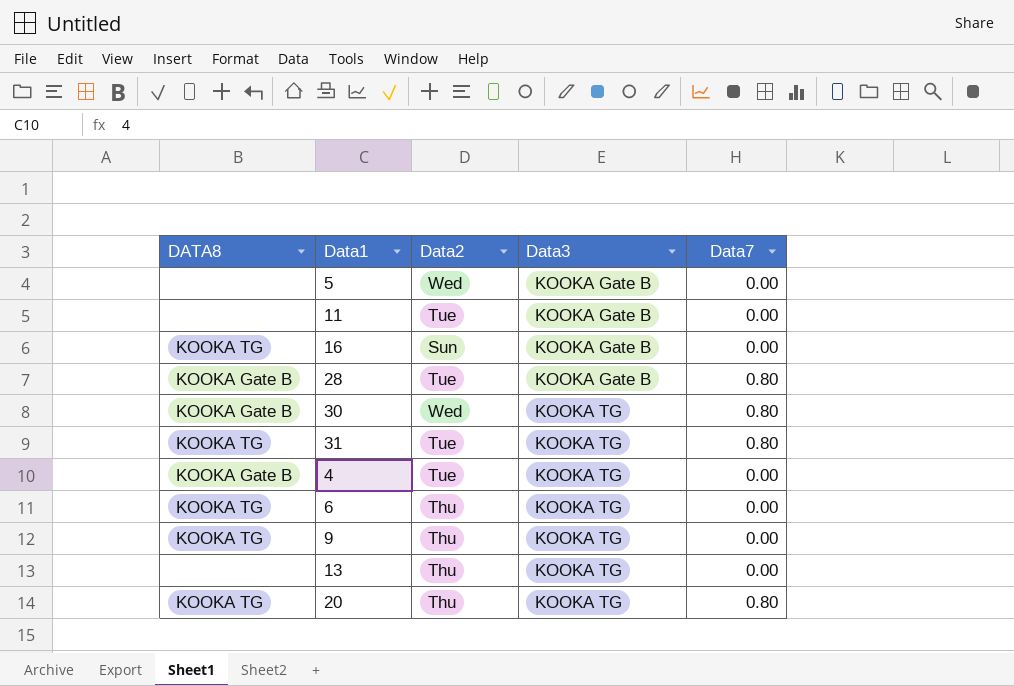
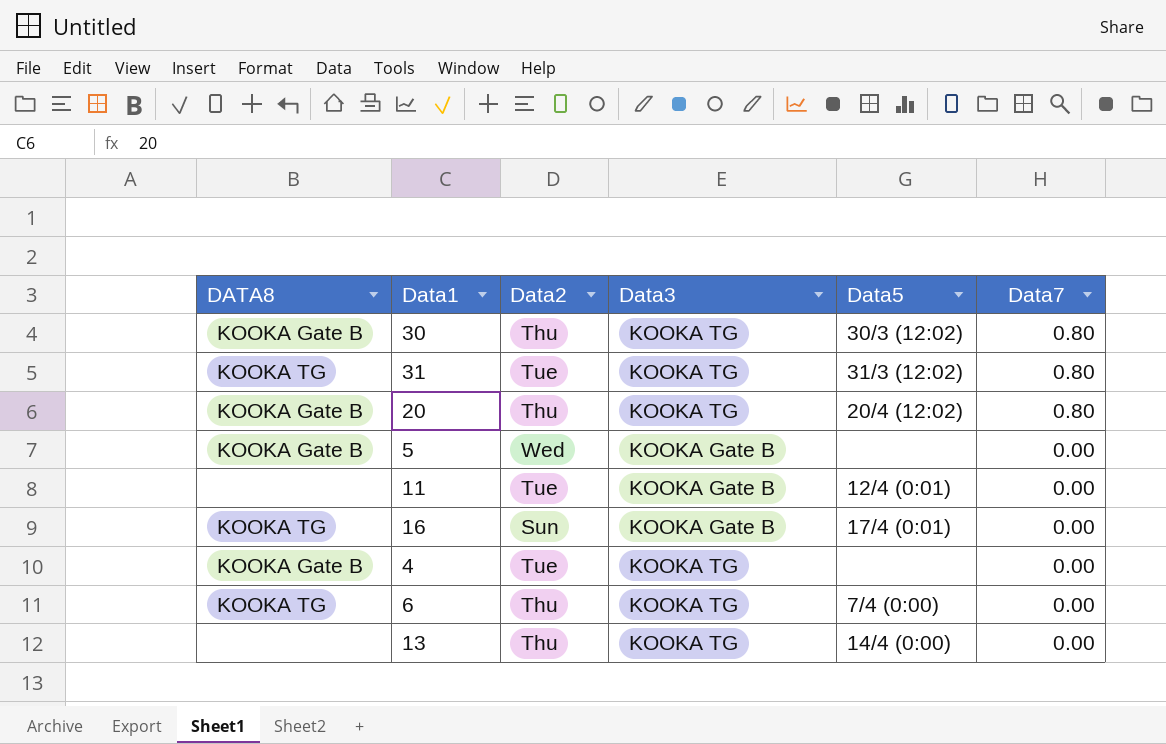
row order: Data3 ascending -> Data7 descending
column Data5 | position: none -> 5
row 28: KOOKA Gate B | Tue | KOOKA Gate B | 0.80 -> none
row 9: KOOKA TG | Thu | KOOKA TG | 0.00 -> none
30 | Data2: Wed -> Thu
20 | DATA8: KOOKA TG -> KOOKA Gate B
5 | DATA8: none -> KOOKA Gate B

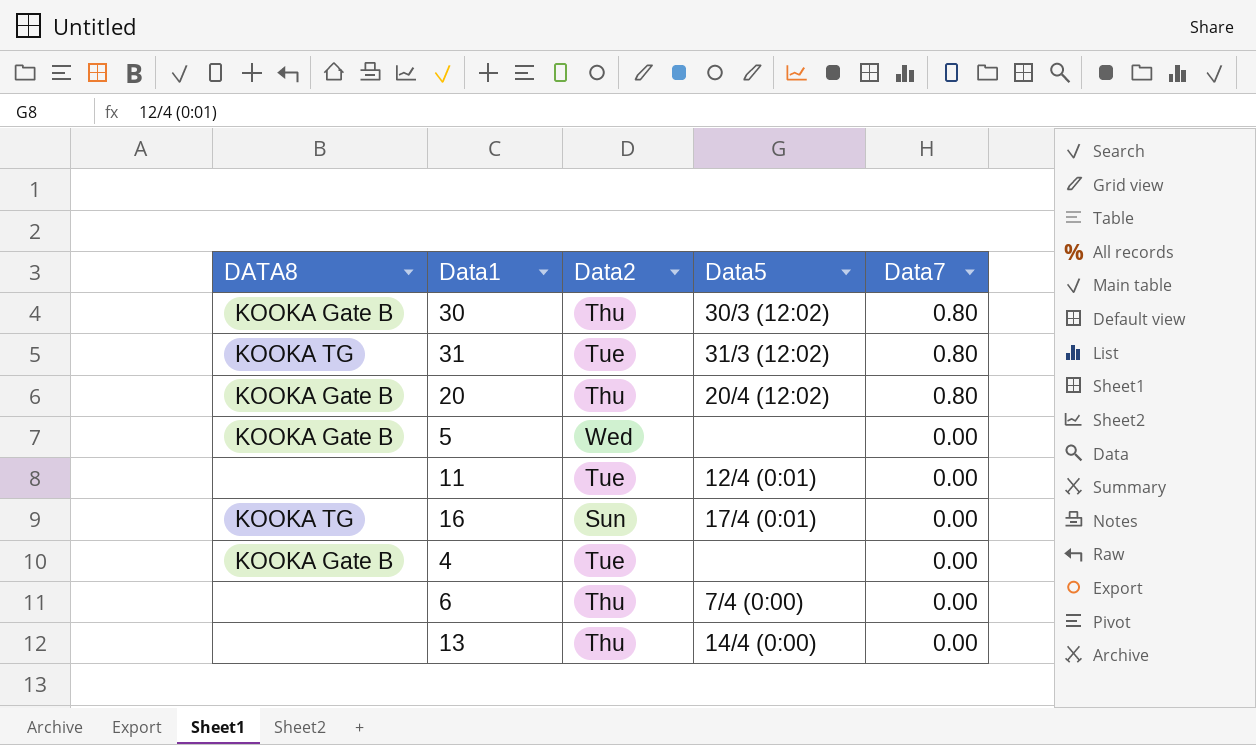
column Data3 | position: 4 -> none
6 | DATA8: KOOKA TG -> none

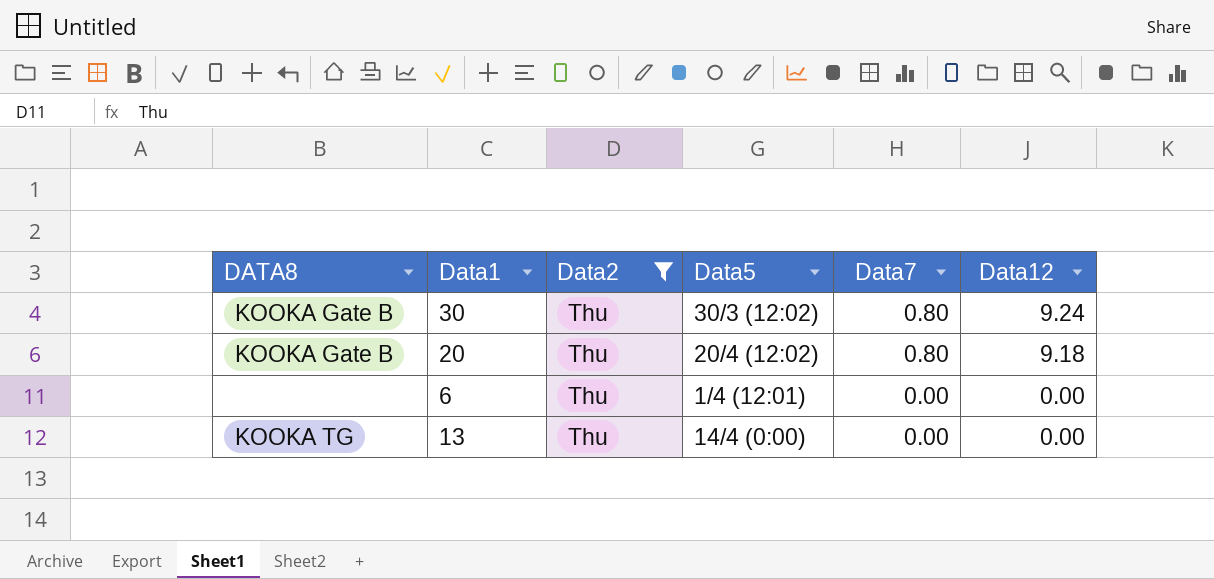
filter: none -> Data2 = Thu
column Data12 | position: none -> 6
6 | Data5: 7/4 (0:00) -> 1/4 (12:01)
13 | DATA8: none -> KOOKA TG

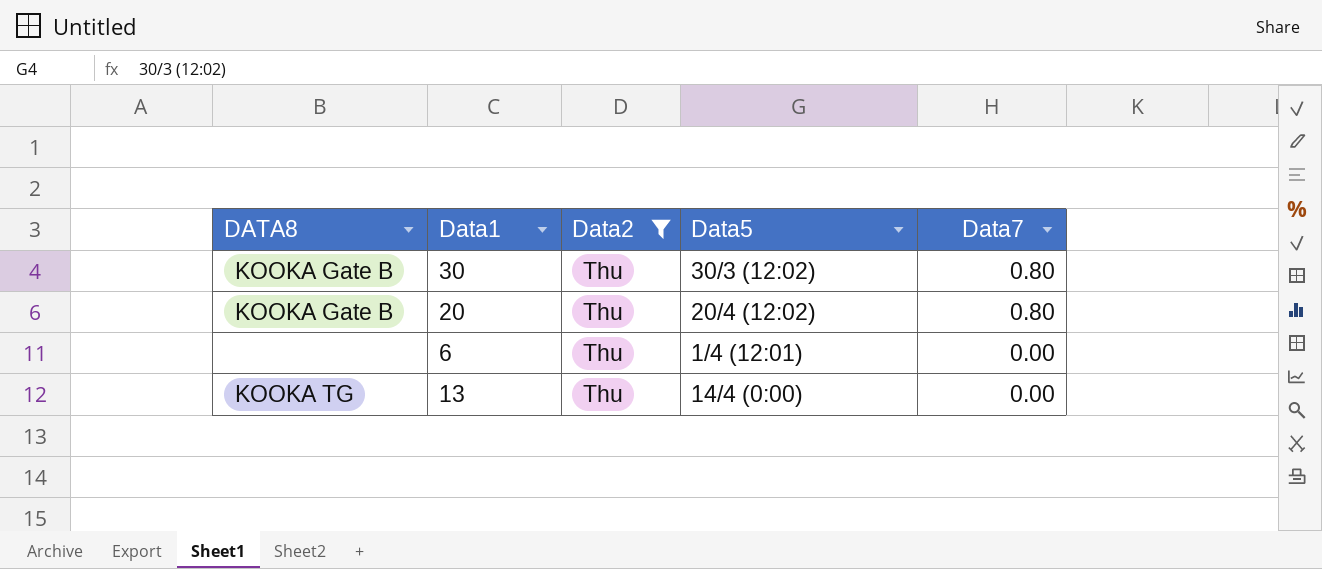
column Data12 | position: 6 -> none

